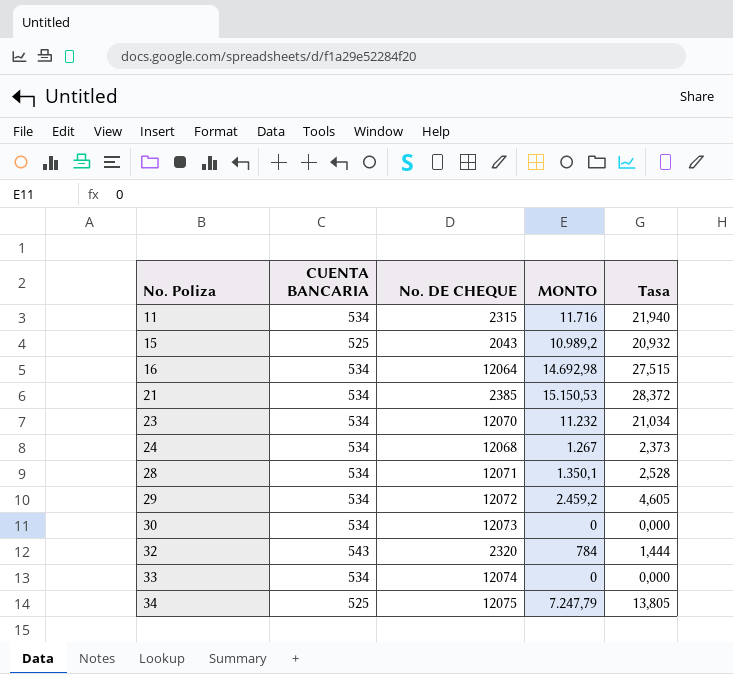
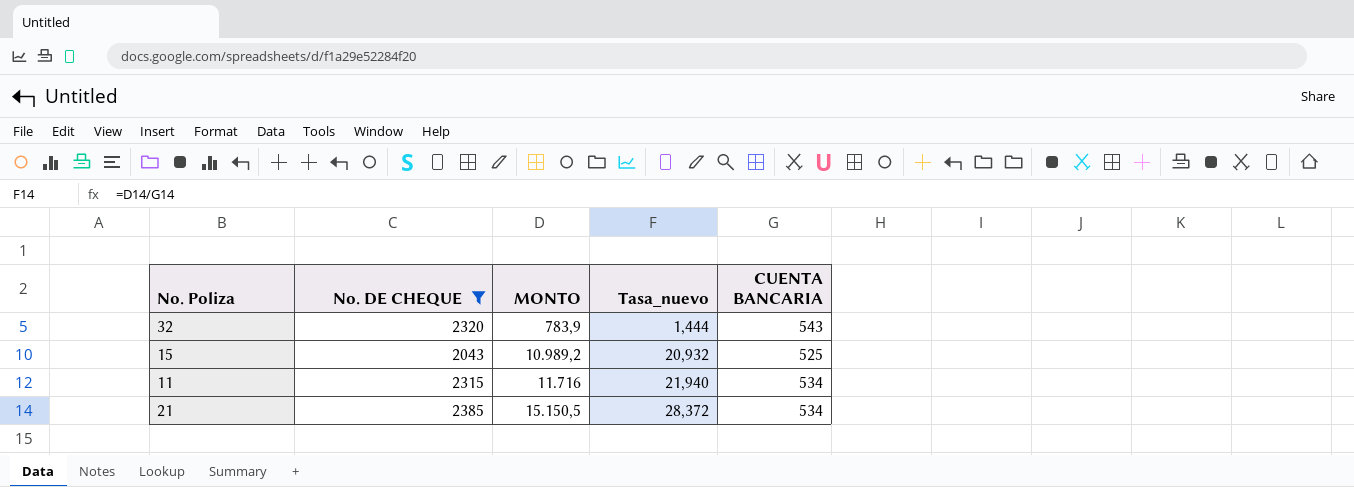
filter: none -> No. DE CHEQUE <= 2385
row order: No. Poliza ascending -> MONTO ascending
column name: Tasa -> Tasa_nuevo
column CUENTA BANCARIA | position: 2 -> 5
32 | MONTO: 784 -> 783,9
21 | MONTO: 15.150,53 -> 15.150,5

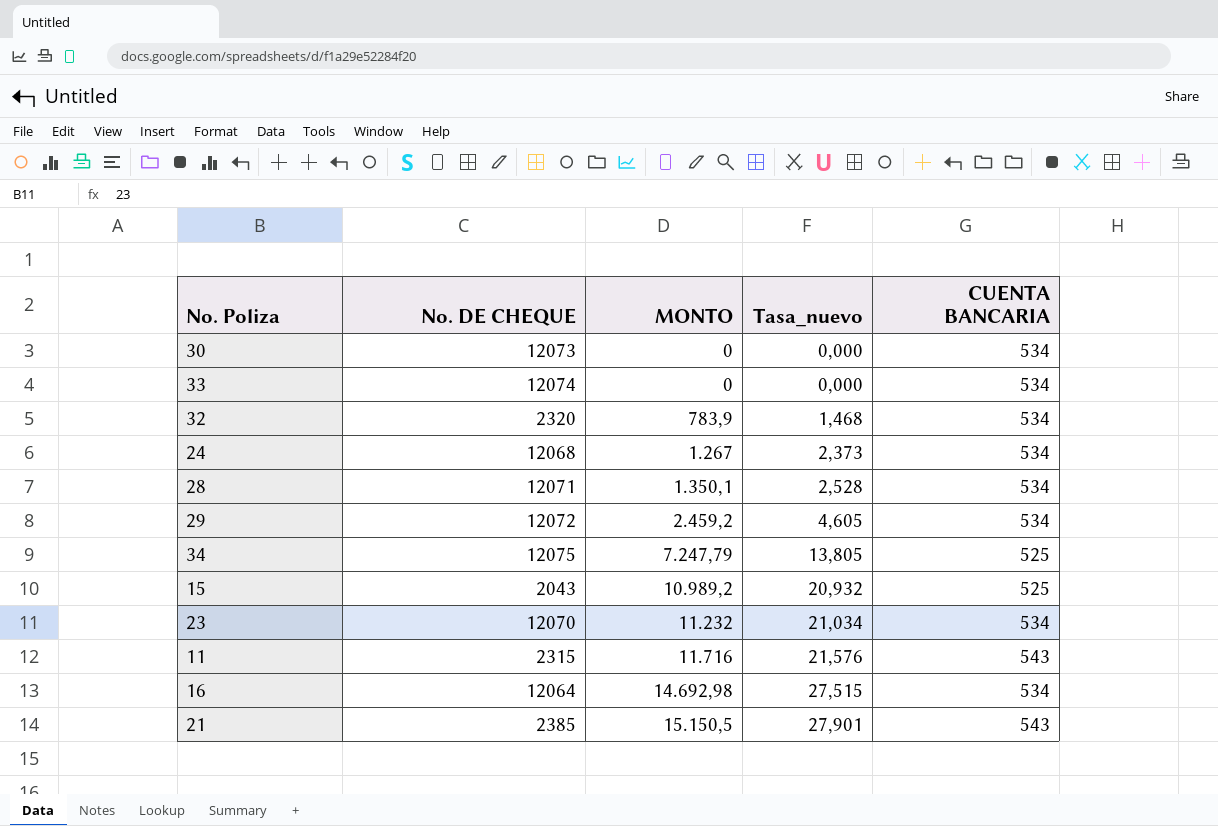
filter: No. DE CHEQUE <= 2385 -> none
32 | Tasa_nuevo: 1,444 -> 1,468
32 | CUENTA BANCARIA: 543 -> 534
11 | Tasa_nuevo: 21,940 -> 21,576
11 | CUENTA BANCARIA: 534 -> 543
21 | Tasa_nuevo: 28,372 -> 27,901
21 | CUENTA BANCARIA: 534 -> 543

